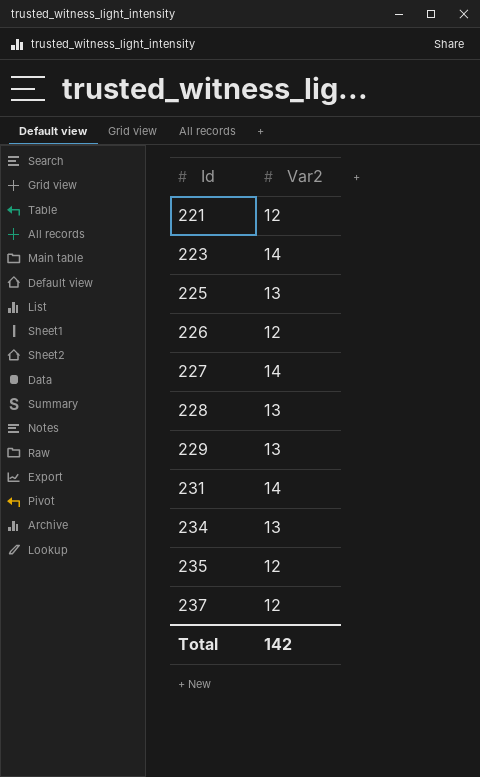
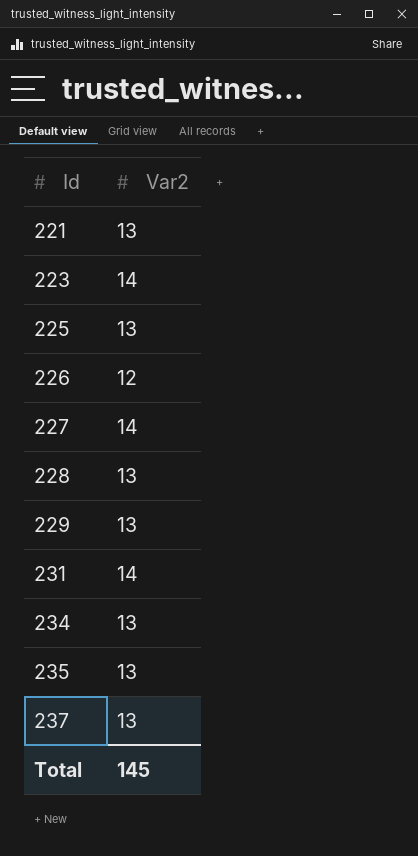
221 | Var2: 12 -> 13
235 | Var2: 12 -> 13
237 | Var2: 12 -> 13
Total | Var2: 142 -> 145

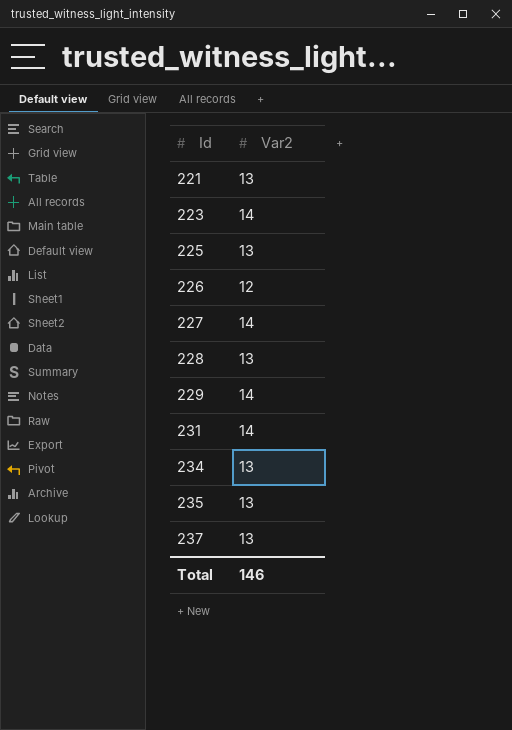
229 | Var2: 13 -> 14
Total | Var2: 145 -> 146

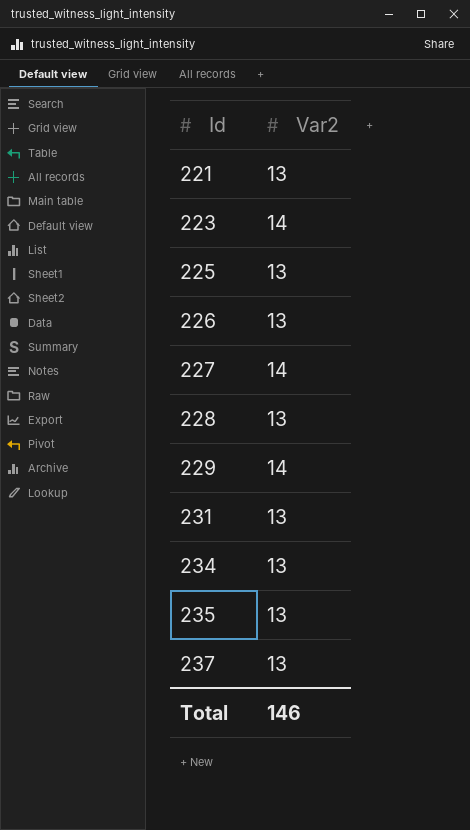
226 | Var2: 12 -> 13
231 | Var2: 14 -> 13

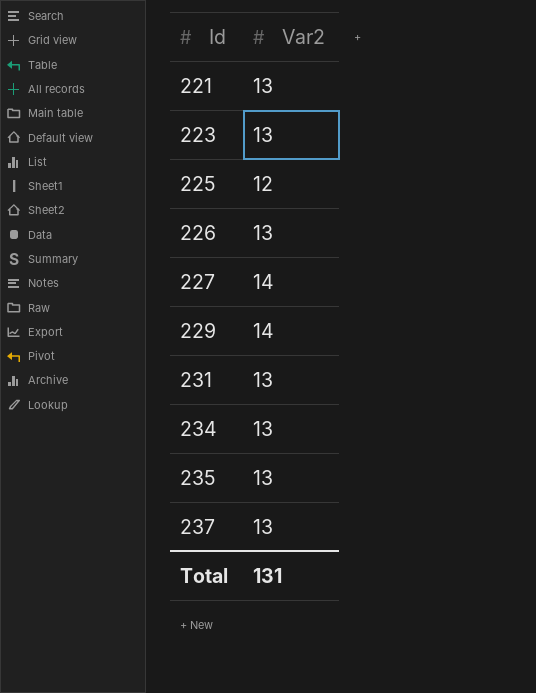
row 228: 13 -> none
223 | Var2: 14 -> 13
225 | Var2: 13 -> 12
Total | Var2: 146 -> 131

